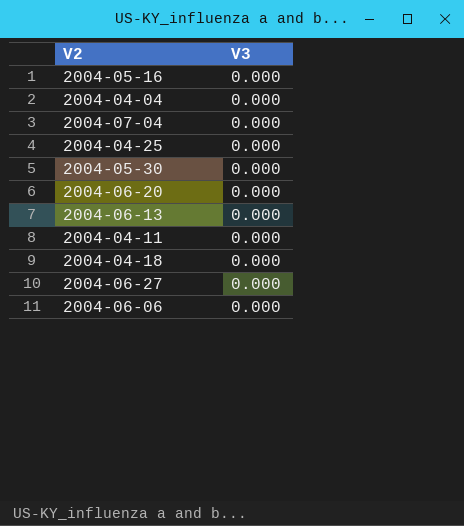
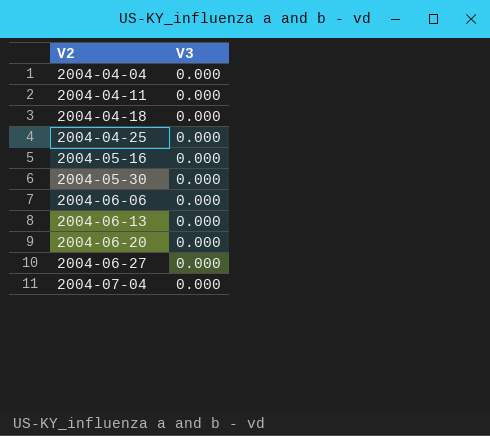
row order: none -> V2 ascending

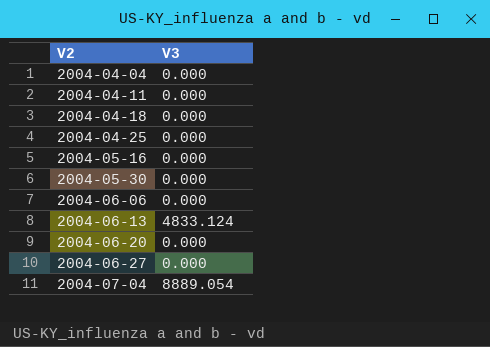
2004-06-13 | V3: 0.000 -> 4833.124
2004-07-04 | V3: 0.000 -> 8889.054

